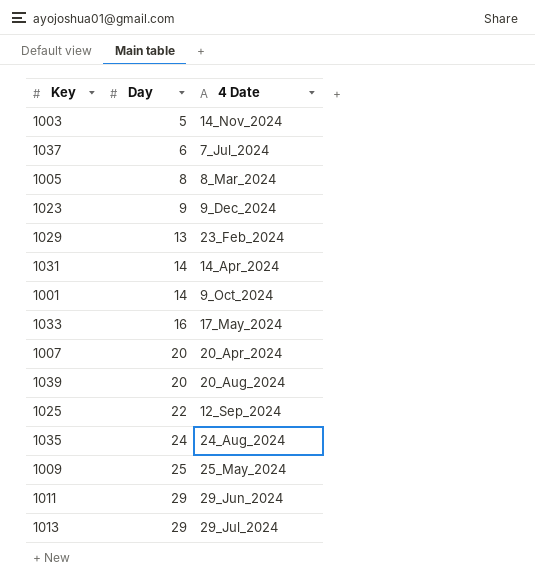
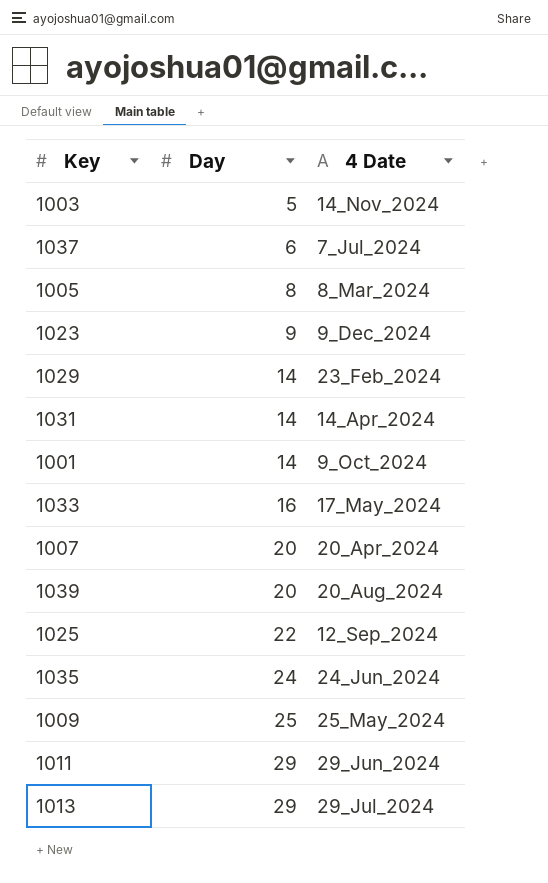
1029 | Day: 13 -> 14
1035 | 4 Date: 24_Aug_2024 -> 24_Jun_2024

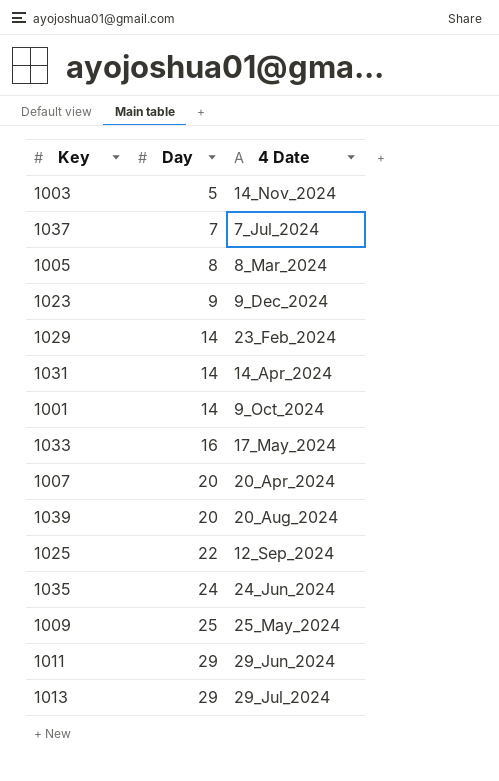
1037 | Day: 6 -> 7

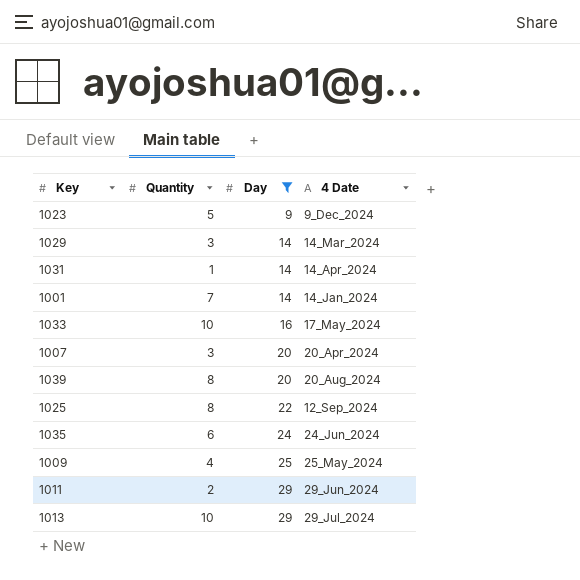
filter: none -> Day >= 9
column Quantity | position: none -> 2
1029 | 4 Date: 23_Feb_2024 -> 14_Mar_2024
1001 | 4 Date: 9_Oct_2024 -> 14_Jan_2024

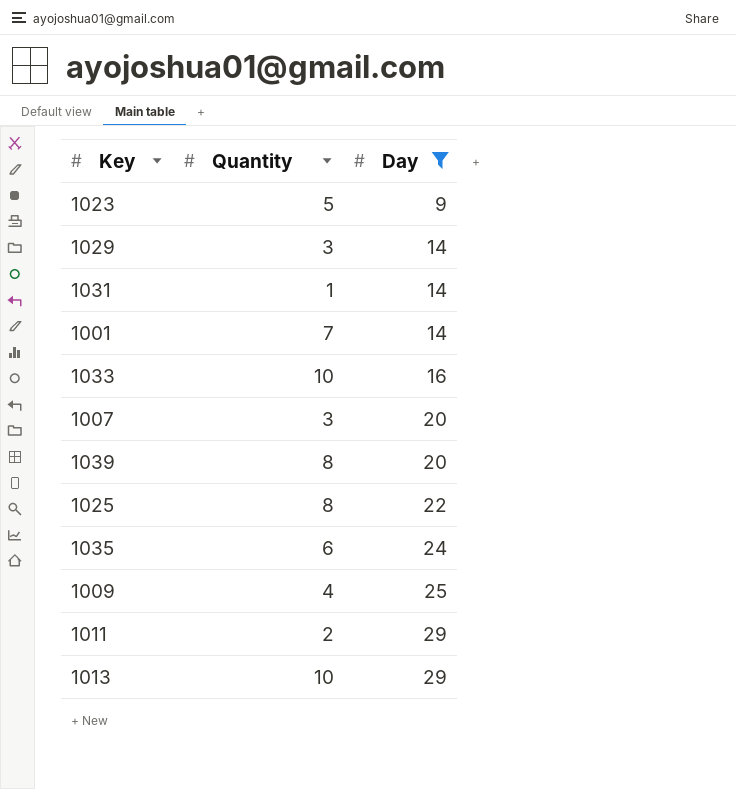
column 4 Date | position: 4 -> none

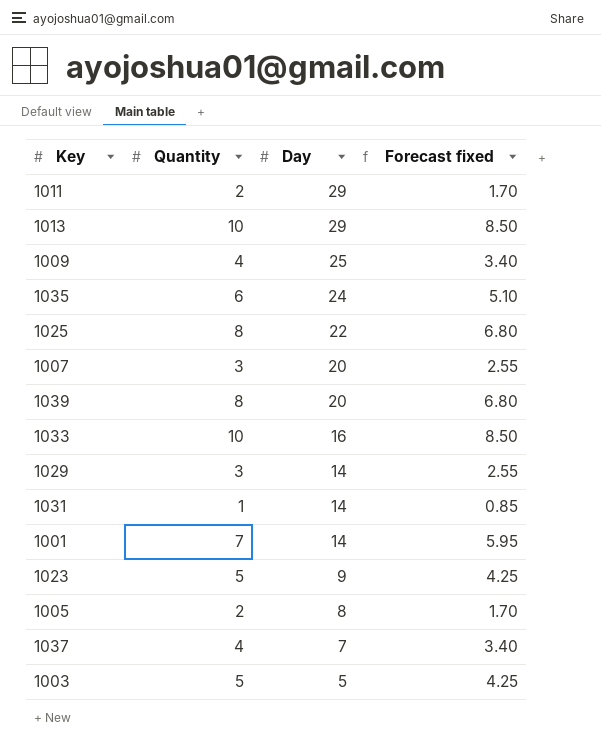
filter: Day >= 9 -> none
row order: Day ascending -> Day descending
column Forecast fixed | formula: none -> [Quantity] * 0.85

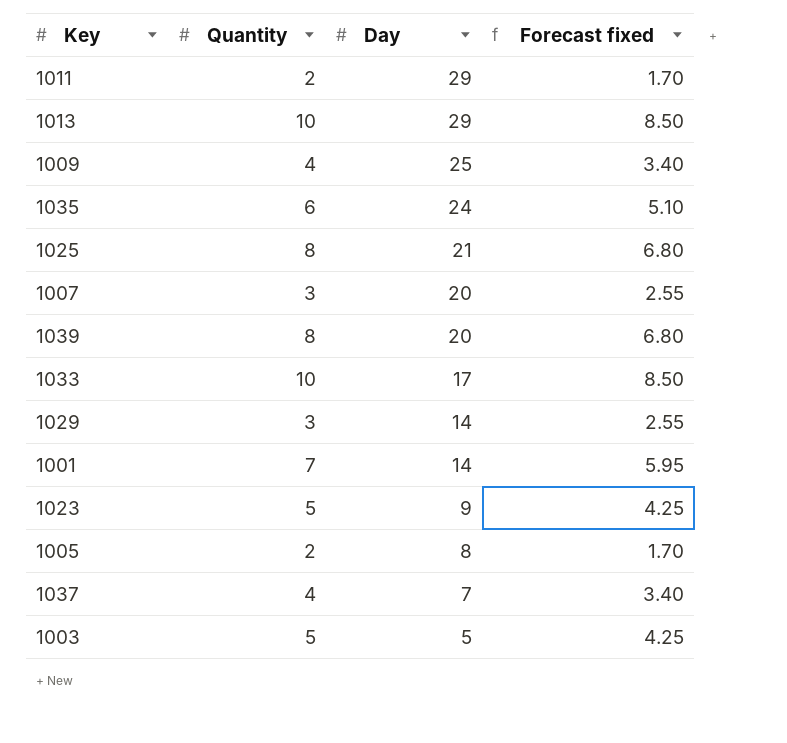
row 1031: 1 | 14 | 0.85 -> none
1025 | Day: 22 -> 21
1033 | Day: 16 -> 17

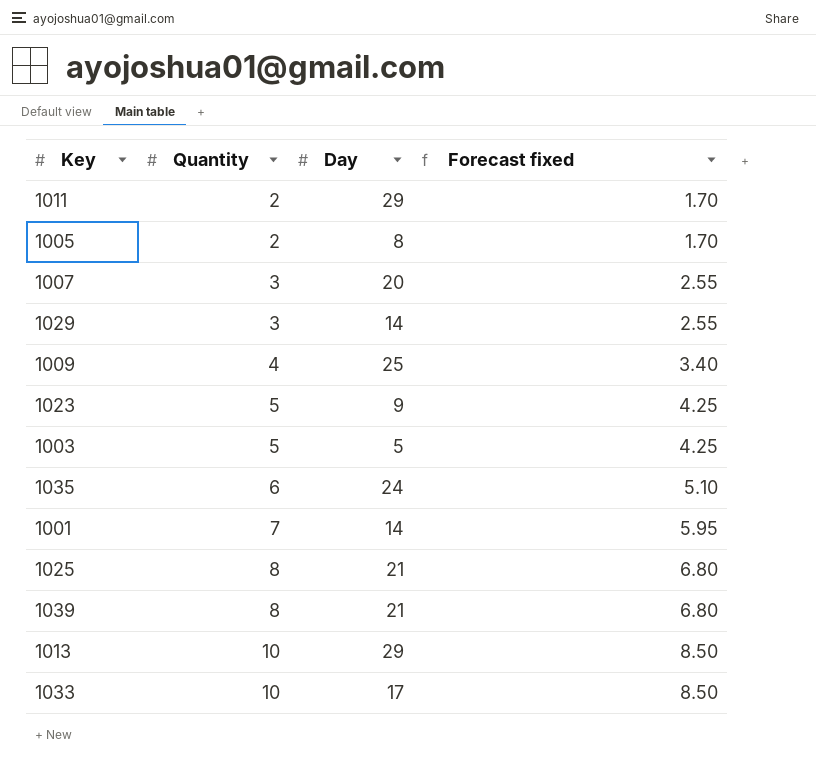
row order: Day descending -> Quantity ascending
row 1037: 4 | 7 | 3.40 -> none
1039 | Day: 20 -> 21

